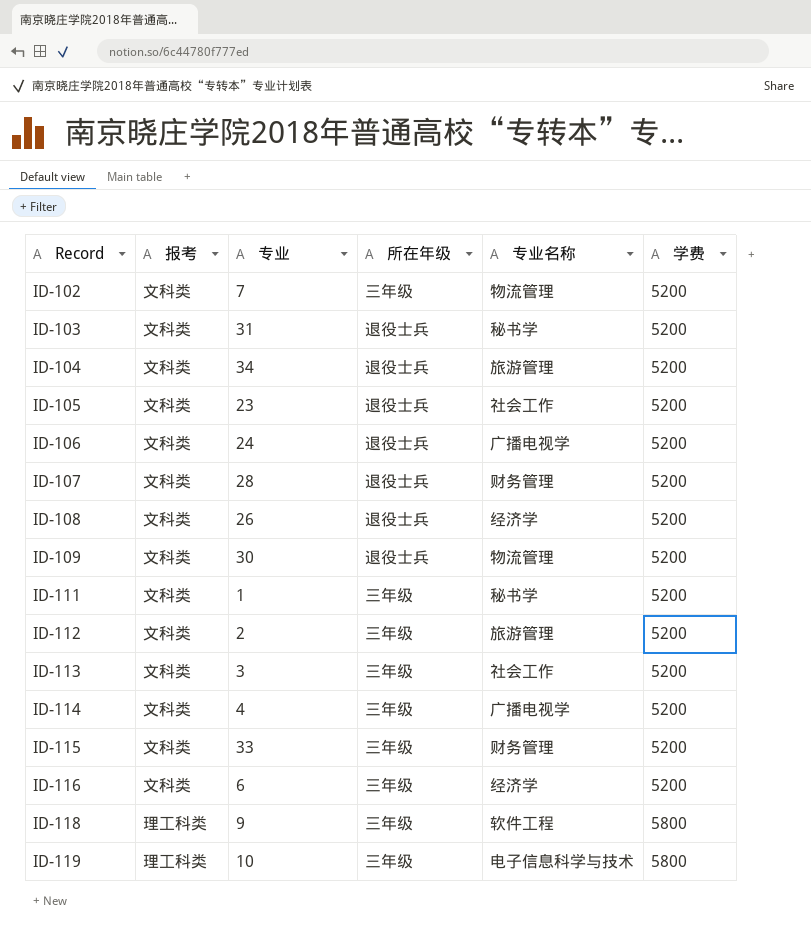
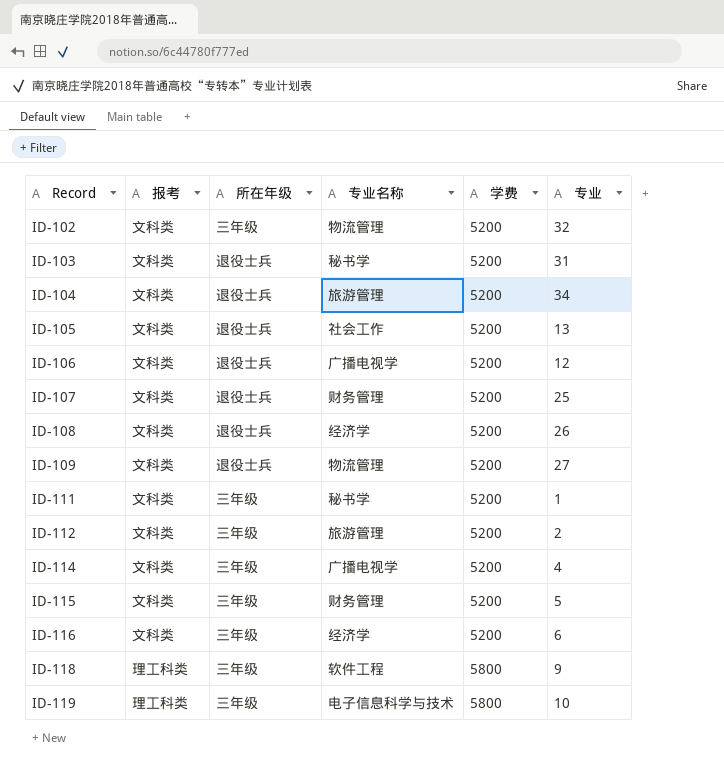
column 专业 | position: 3 -> 6
row ID-113: 文科类 | 3 | 三年级 | 社会工作 | 5200 -> none
ID-102 | 专业: 7 -> 32
ID-105 | 专业: 23 -> 13
ID-106 | 专业: 24 -> 12
ID-107 | 专业: 28 -> 25
ID-109 | 专业: 30 -> 27
ID-115 | 专业: 33 -> 5

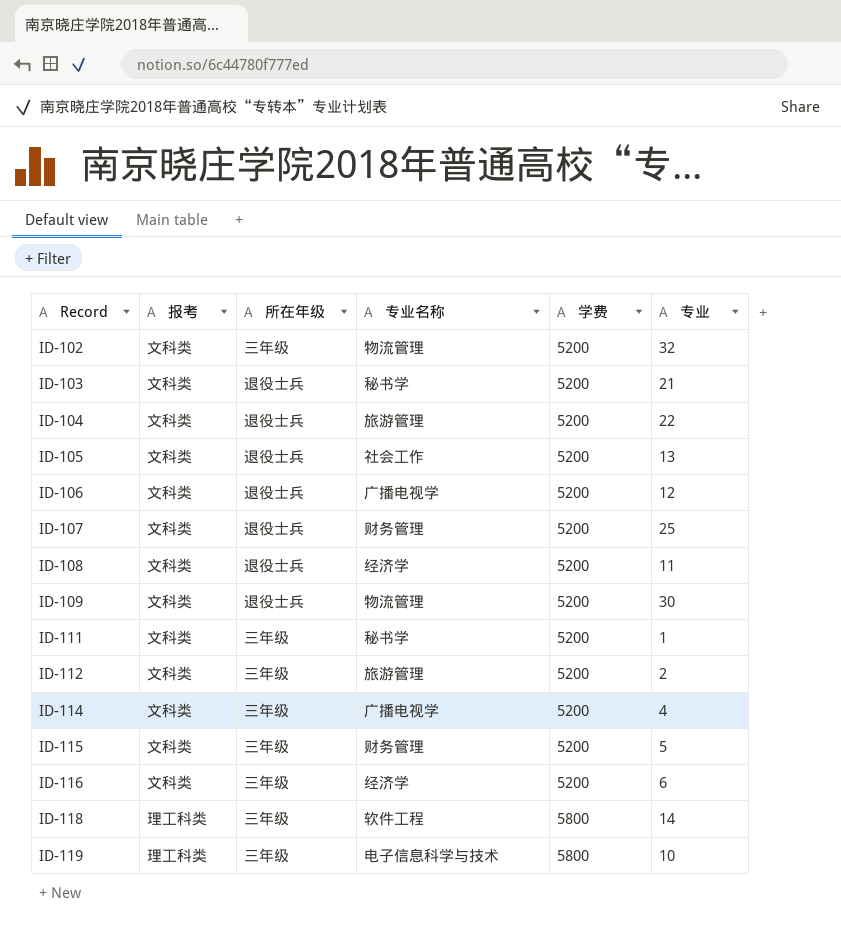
ID-103 | 专业: 31 -> 21
ID-104 | 专业: 34 -> 22
ID-108 | 专业: 26 -> 11
ID-109 | 专业: 27 -> 30
ID-118 | 专业: 9 -> 14

